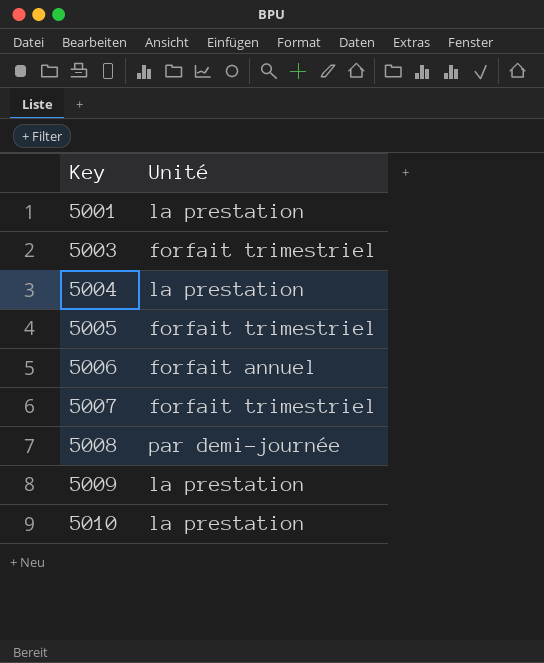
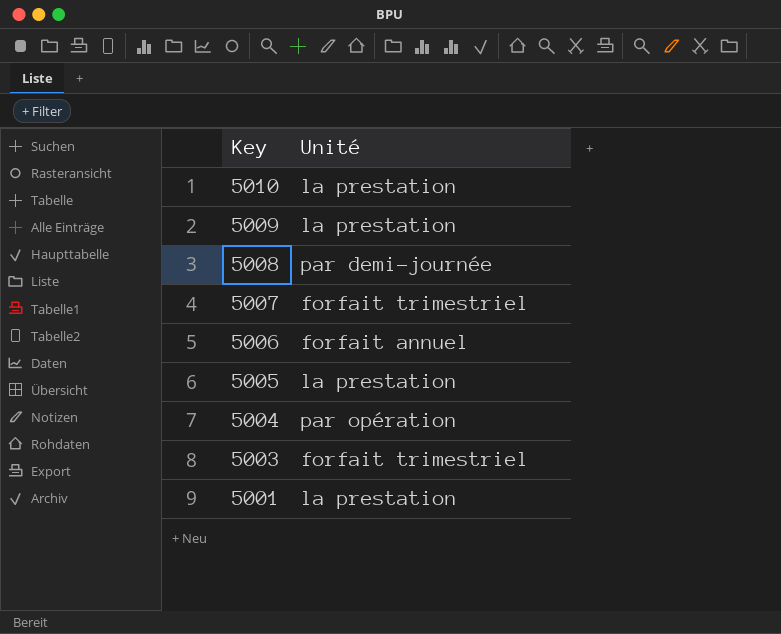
row order: Key ascending -> Key descending
5005 | Unité: forfait trimestriel -> la prestation
5004 | Unité: la prestation -> par opération

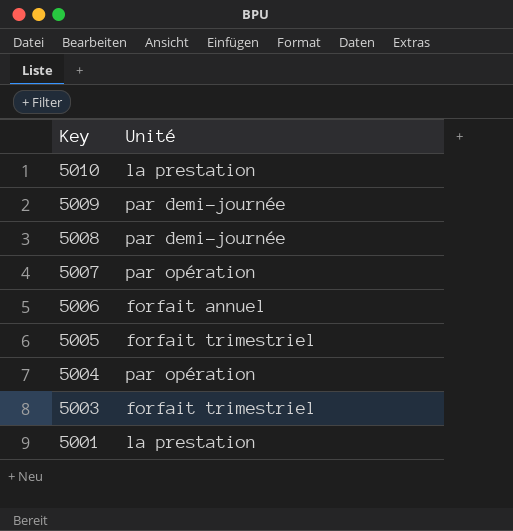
5009 | Unité: la prestation -> par demi-journée
5007 | Unité: forfait trimestriel -> par opération
5005 | Unité: la prestation -> forfait trimestriel

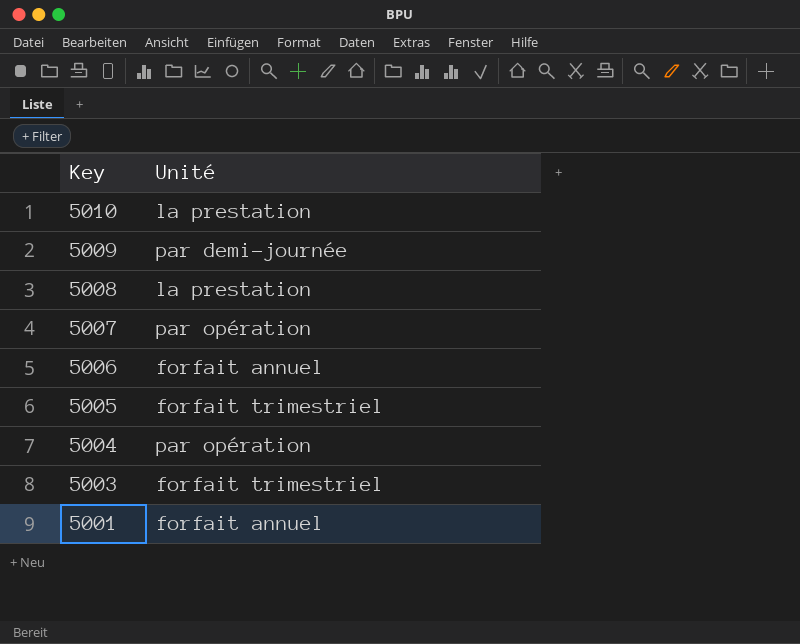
5008 | Unité: par demi-journée -> la prestation
5001 | Unité: la prestation -> forfait annuel

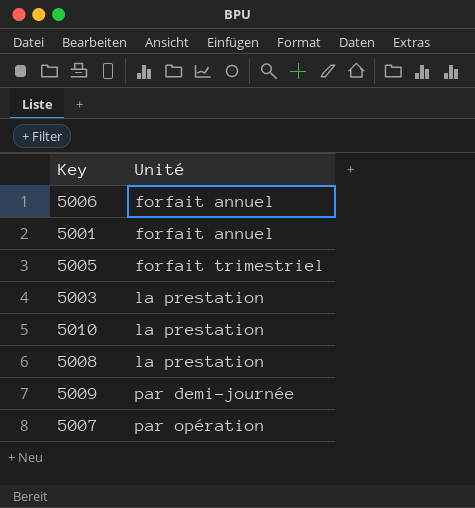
row order: Key descending -> Unité ascending
row 5004: par opération -> none
5003 | Unité: forfait trimestriel -> la prestation

